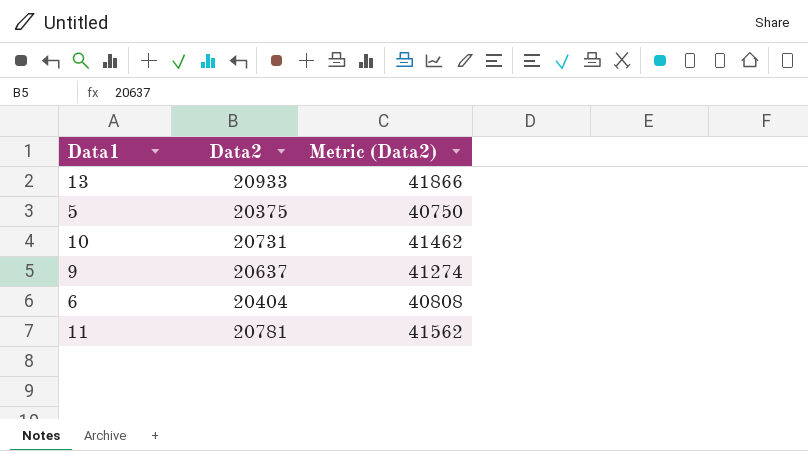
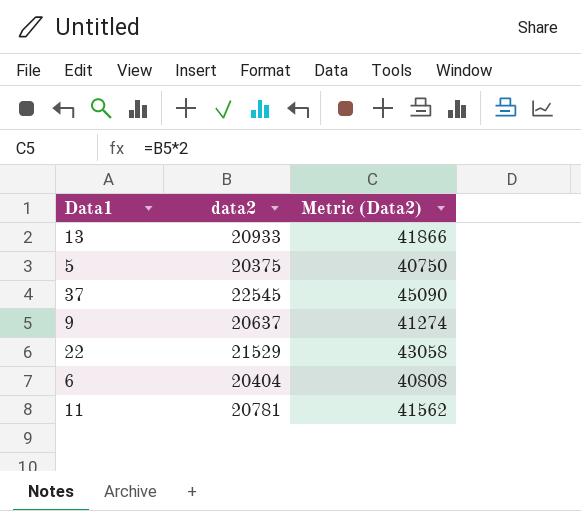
column name: Data2 -> data2
row 10: 20731 | 41462 -> none
row 37: none -> 22545 | 45090
row 22: none -> 21529 | 43058

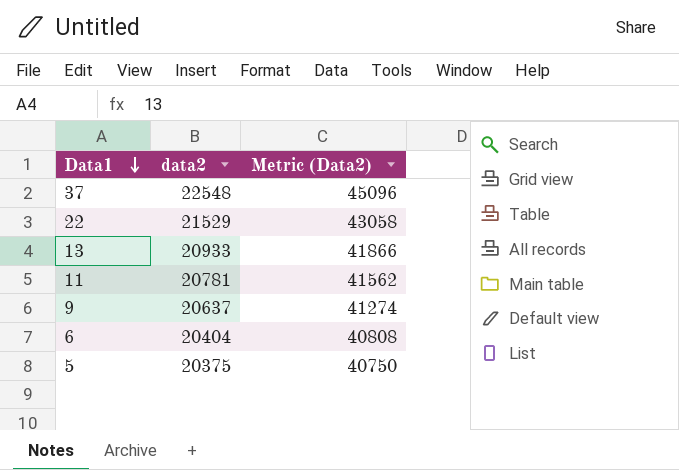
row order: none -> Data1 descending
37 | data2: 22545 -> 22548
37 | Metric (Data2): 45090 -> 45096

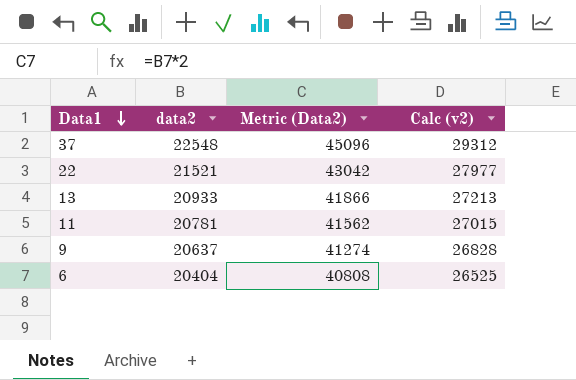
column Calc (v2) | formula: none -> [data2] * 1.3
row 5: 20375 | 40750 -> none
22 | data2: 21529 -> 21521
22 | Metric (Data2): 43058 -> 43042

